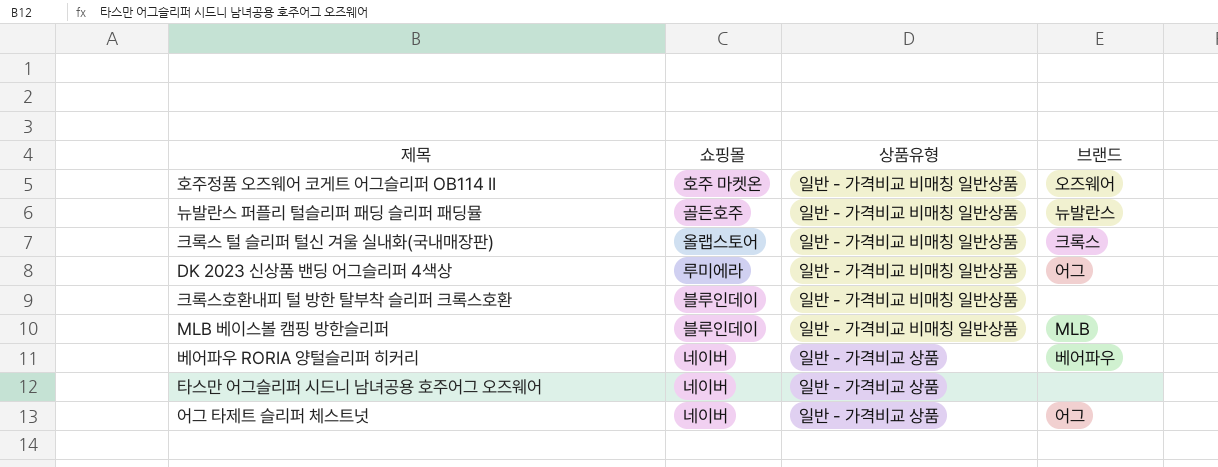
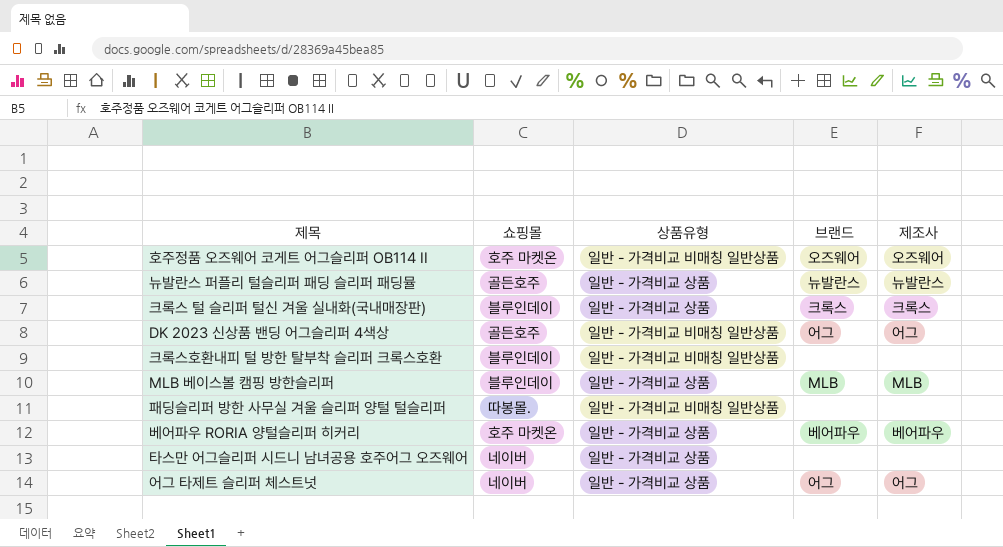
column 제조사 | position: none -> 5
뉴발란스 퍼플리 털슬리퍼 패딩 슬리퍼 패딩뮬 | 상품유형: 일반 - 가격비교 비매칭 일반상품 -> 일반 - 가격비교 상품
크록스 털 슬리퍼 털신 겨울 실내화(국내매장판) | 쇼핑몰: 올랩스토어 -> 블루인데이
크록스 털 슬리퍼 털신 겨울 실내화(국내매장판) | 상품유형: 일반 - 가격비교 비매칭 일반상품 -> 일반 - 가격비교 상품
DK 2023 신상품 밴딩 어그슬리퍼 4색상 | 쇼핑몰: 루미에라 -> 골든호주
MLB 베이스볼 캠핑 방한슬리퍼 | 상품유형: 일반 - 가격비교 비매칭 일반상품 -> 일반 - 가격비교 상품
row 패딩슬리퍼 방한 사무실 겨울 슬리퍼 양털 털슬리퍼: none -> 따봉몰. | 일반 - 가격비교 비매칭 일반상품 | none | none
베어파우 RORIA 양털슬리퍼 히커리 | 쇼핑몰: 네이버 -> 호주 마켓온

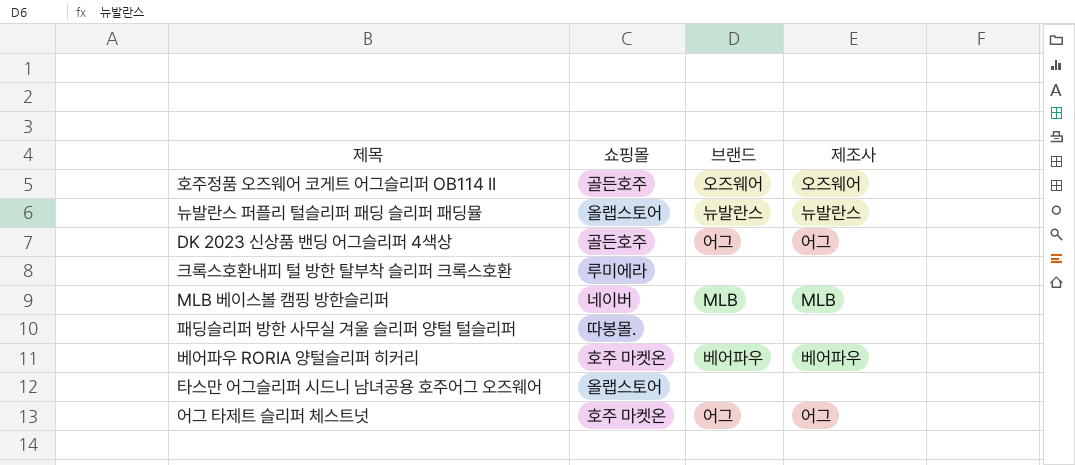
column 상품유형 | position: 3 -> none
row 크록스 털 슬리퍼 털신 겨울 실내화(국내매장판): 블루인데이 | 일반 - 가격비교 상품 | 크록스 | 크록스 -> none
호주정품 오즈웨어 코게트 어그슬리퍼 OB114 II | 쇼핑몰: 호주 마켓온 -> 골든호주
뉴발란스 퍼플리 털슬리퍼 패딩 슬리퍼 패딩뮬 | 쇼핑몰: 골든호주 -> 올랩스토어
크록스호환내피 털 방한 탈부착 슬리퍼 크록스호환 | 쇼핑몰: 블루인데이 -> 루미에라
MLB 베이스볼 캠핑 방한슬리퍼 | 쇼핑몰: 블루인데이 -> 네이버
타스만 어그슬리퍼 시드니 남녀공용 호주어그 오즈웨어 | 쇼핑몰: 네이버 -> 올랩스토어
어그 타제트 슬리퍼 체스트넛 | 쇼핑몰: 네이버 -> 호주 마켓온

